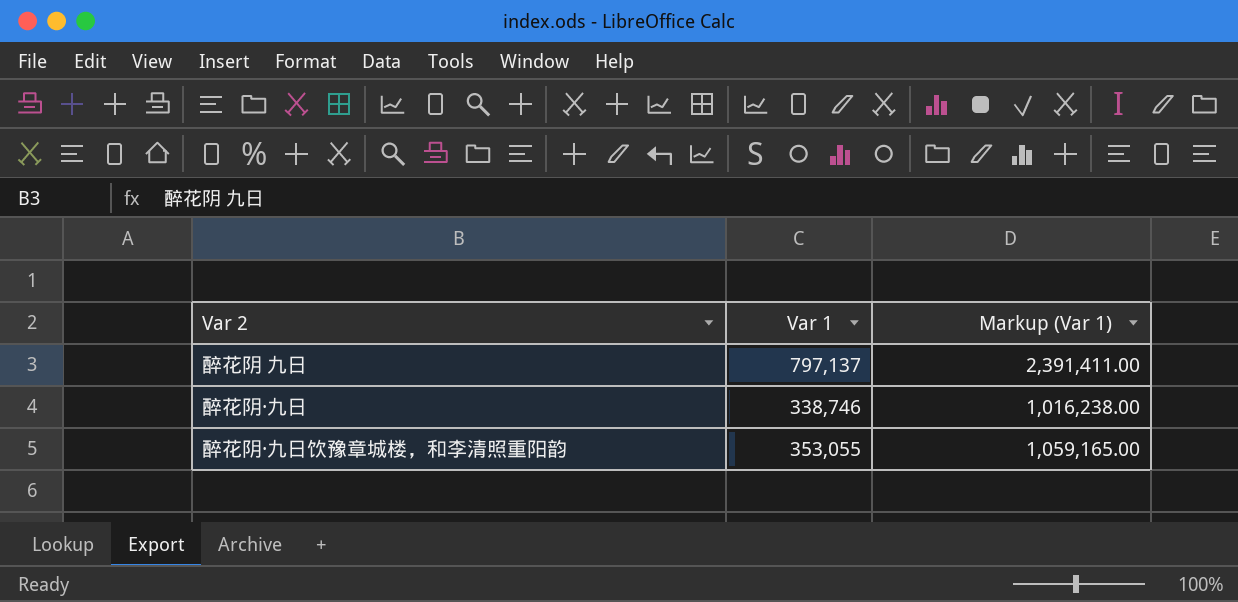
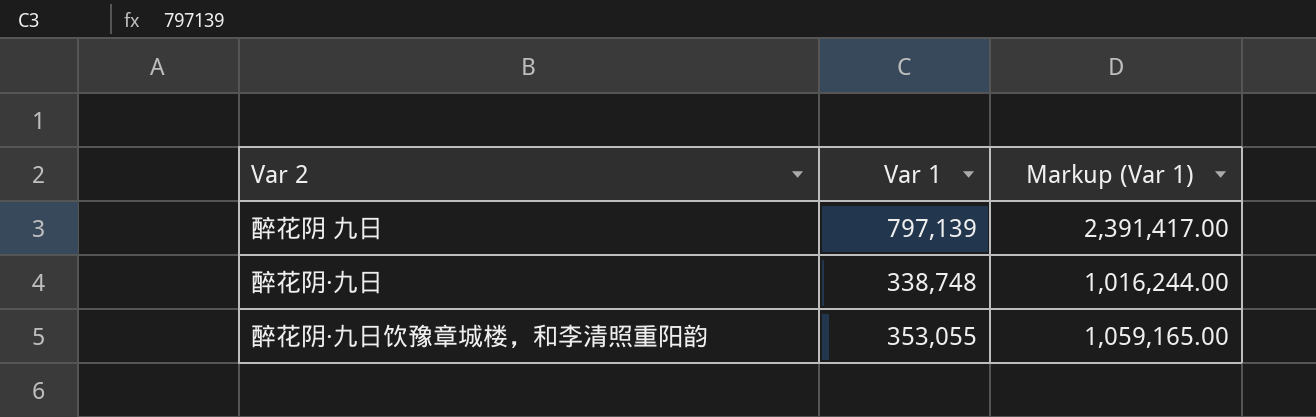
醉花阴 九日 | Var 1: 797,137 -> 797,139
醉花阴 九日 | Markup (Var 1): 2,391,411.00 -> 2,391,417.00
醉花阴·九日 | Var 1: 338,746 -> 338,748
醉花阴·九日 | Markup (Var 1): 1,016,238.00 -> 1,016,244.00

